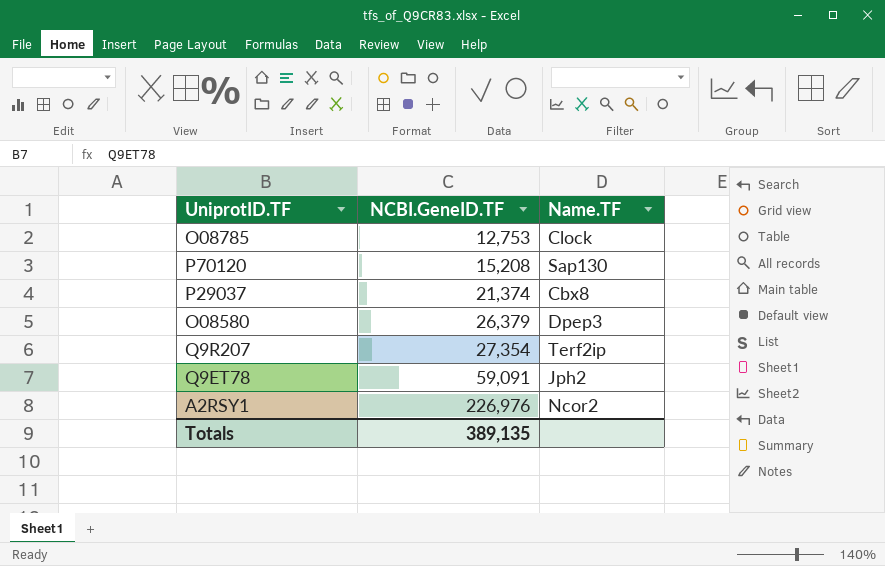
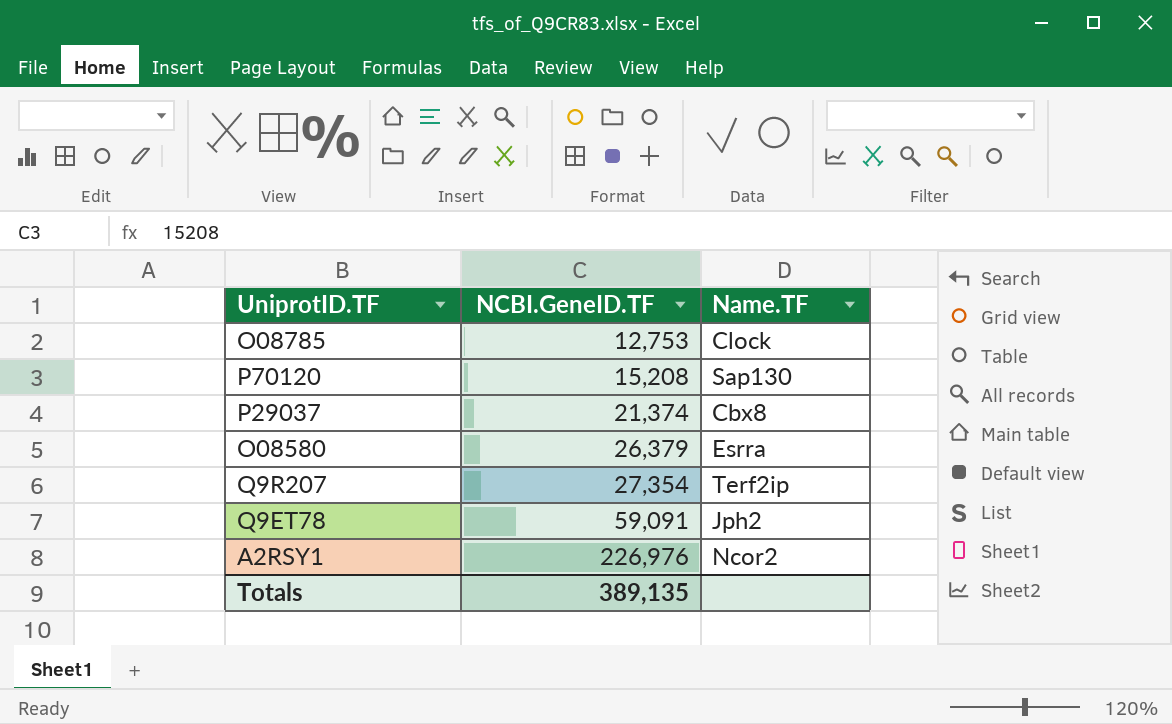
O08580 | Name.TF: Dpep3 -> Esrra

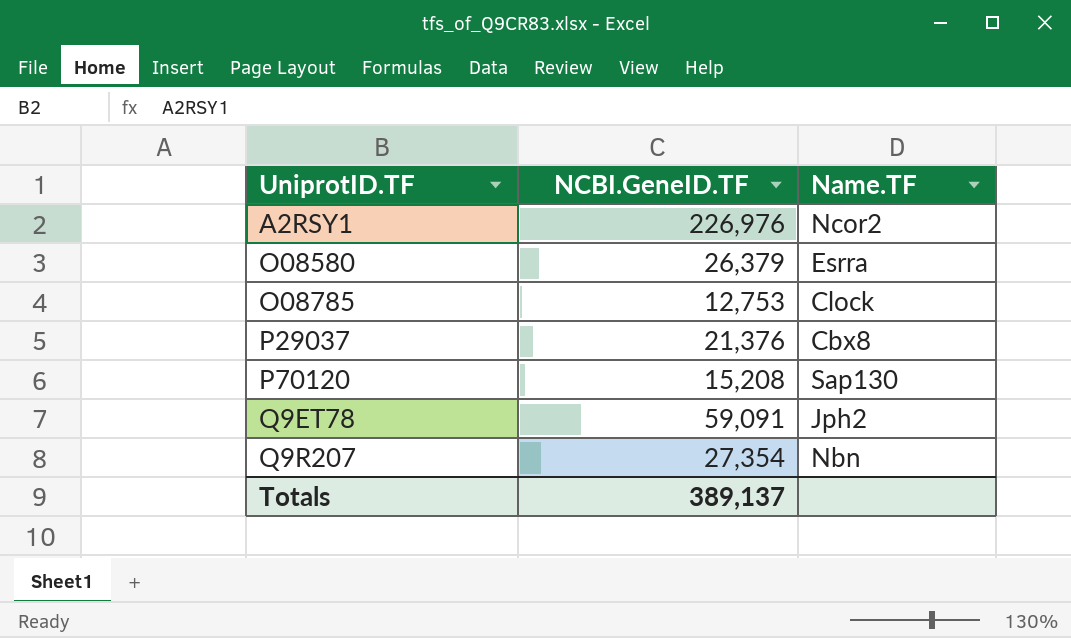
row order: NCBI.GeneID.TF ascending -> UniprotID.TF ascending
P29037 | NCBI.GeneID.TF: 21,374 -> 21,376
Q9R207 | Name.TF: Terf2ip -> Nbn
Totals | NCBI.GeneID.TF: 389,135 -> 389,137

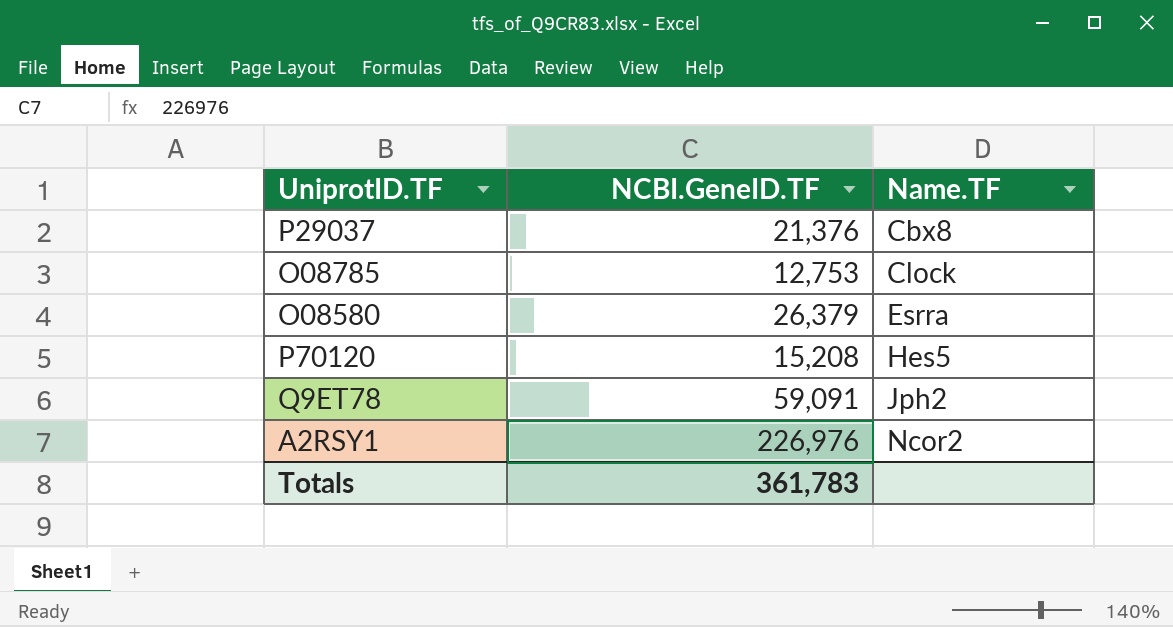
row order: UniprotID.TF ascending -> Name.TF ascending
row Q9R207: 27,354 | Nbn -> none
P70120 | Name.TF: Sap130 -> Hes5
Totals | NCBI.GeneID.TF: 389,137 -> 361,783

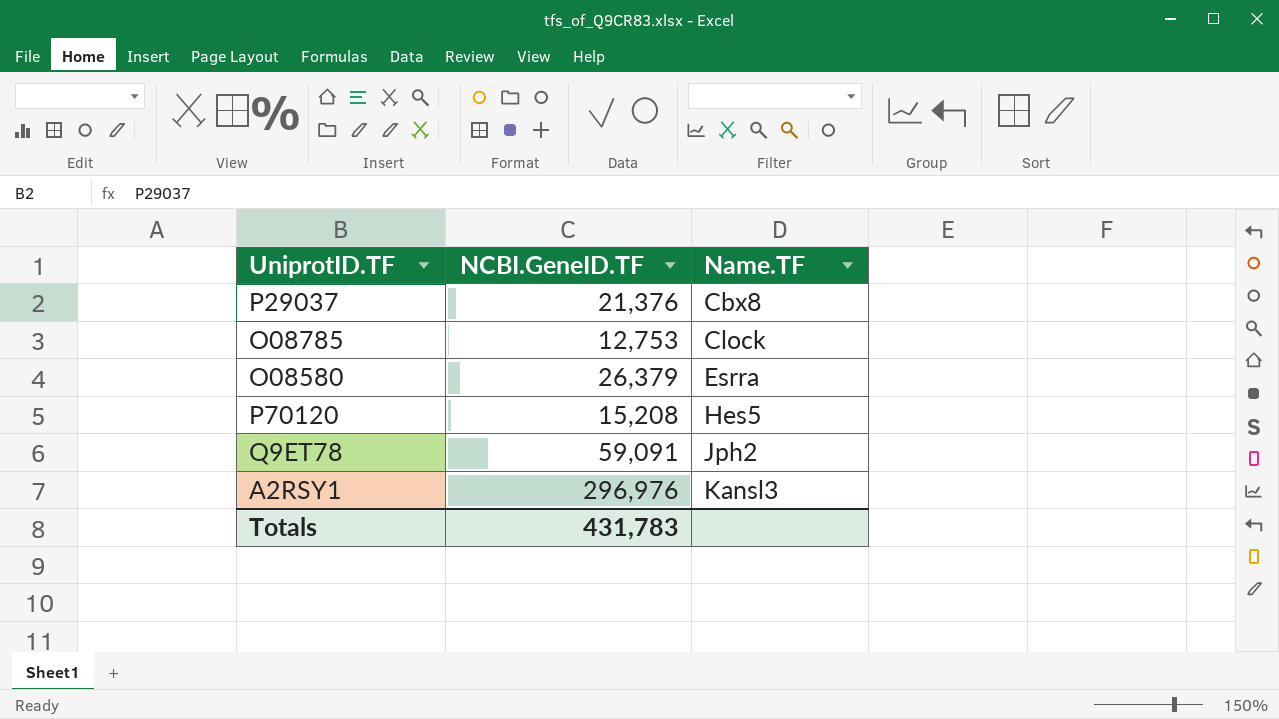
A2RSY1 | NCBI.GeneID.TF: 226,976 -> 296,976
A2RSY1 | Name.TF: Ncor2 -> Kansl3
Totals | NCBI.GeneID.TF: 361,783 -> 431,783

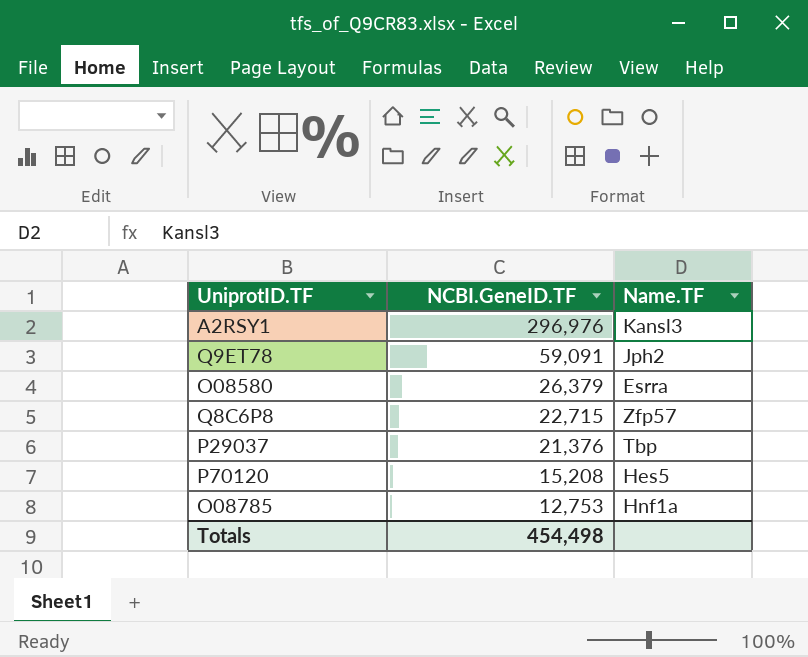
row order: Name.TF ascending -> NCBI.GeneID.TF descending
row Q8C6P8: none -> 22,715 | Zfp57
P29037 | Name.TF: Cbx8 -> Tbp
O08785 | Name.TF: Clock -> Hnf1a
Totals | NCBI.GeneID.TF: 431,783 -> 454,498

